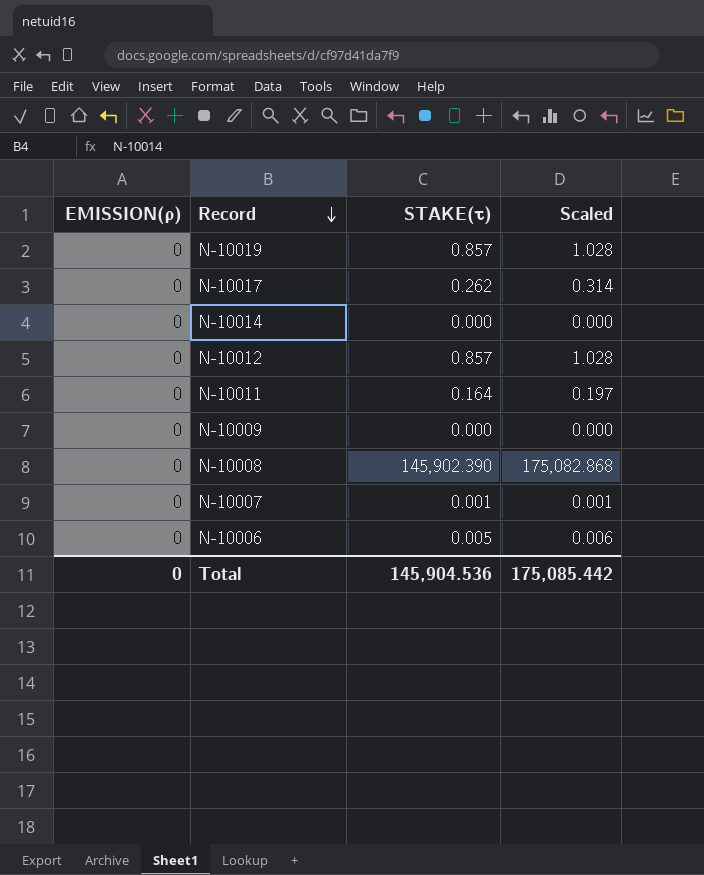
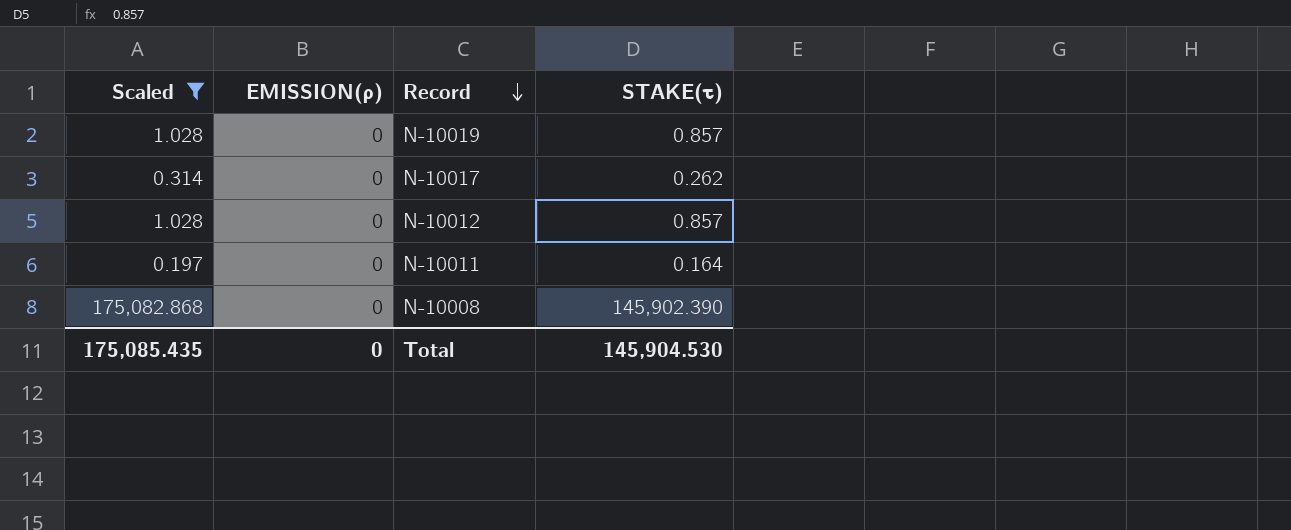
filter: none -> Scaled >= 0.197
column Scaled | position: 4 -> 1
Total | Scaled: 175,085.442 -> 175,085.435
Total | STAKE(τ): 145,904.536 -> 145,904.530

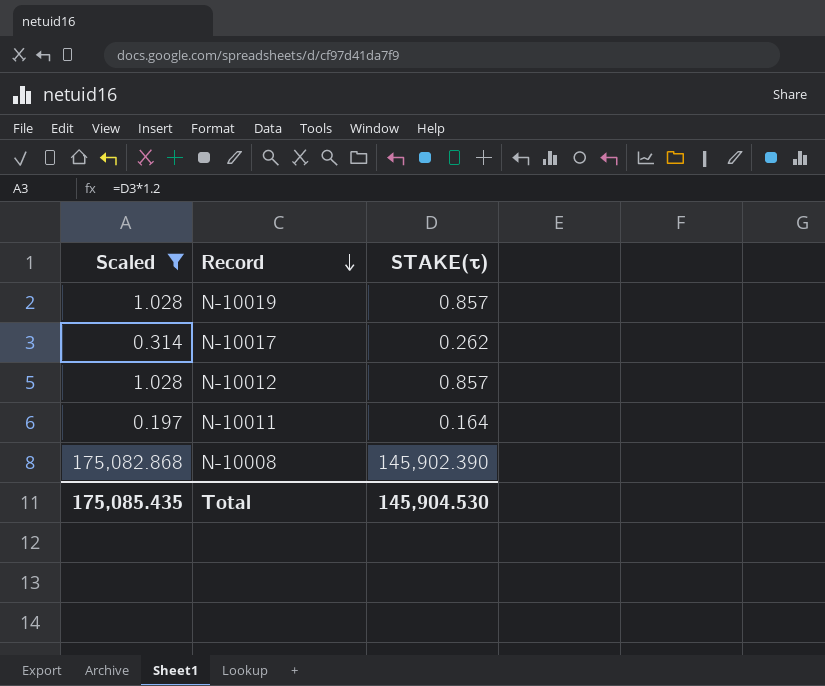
column EMISSION(ρ) | position: 2 -> none

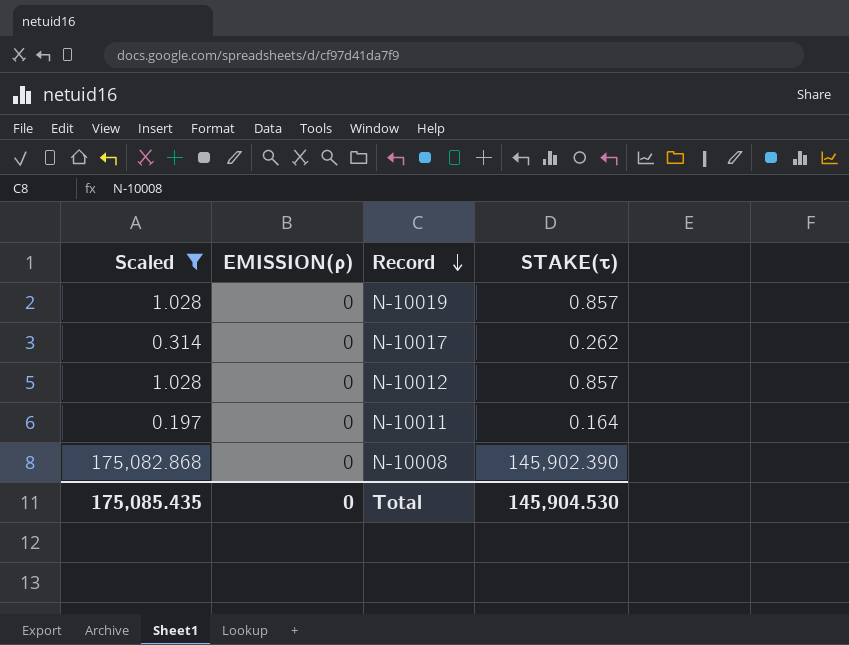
column EMISSION(ρ) | position: none -> 2

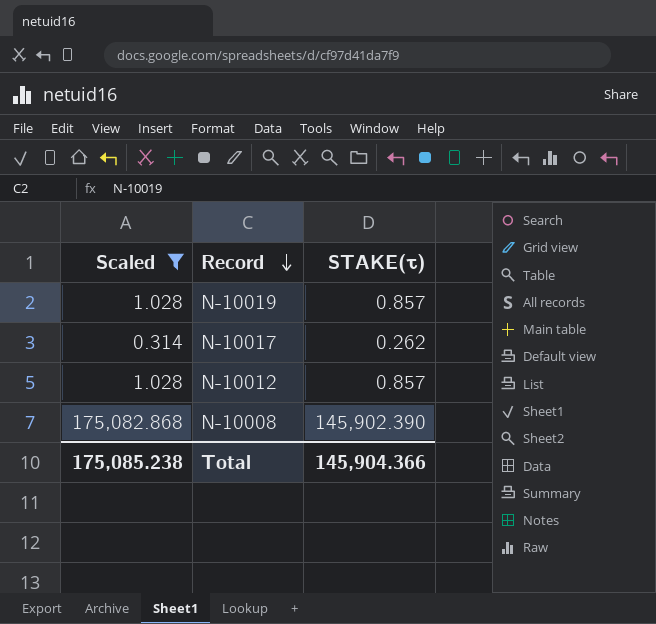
column EMISSION(ρ) | position: 2 -> none
row N-10011: 0.197 | 0 | 0.164 -> none
Total | Scaled: 175,085.435 -> 175,085.238
Total | STAKE(τ): 145,904.530 -> 145,904.366

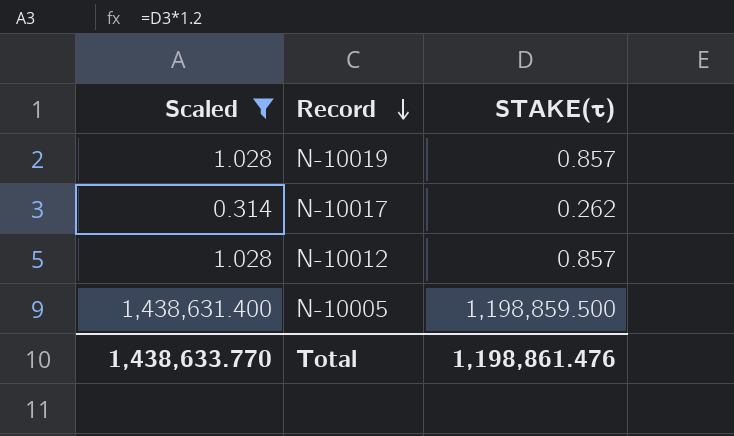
row N-10008: 175,082.868 | 145,902.390 -> none
row N-10005: none -> 1,438,631.400 | 1,198,859.500
Total | Scaled: 175,085.238 -> 1,438,633.770
Total | STAKE(τ): 145,904.366 -> 1,198,861.476

